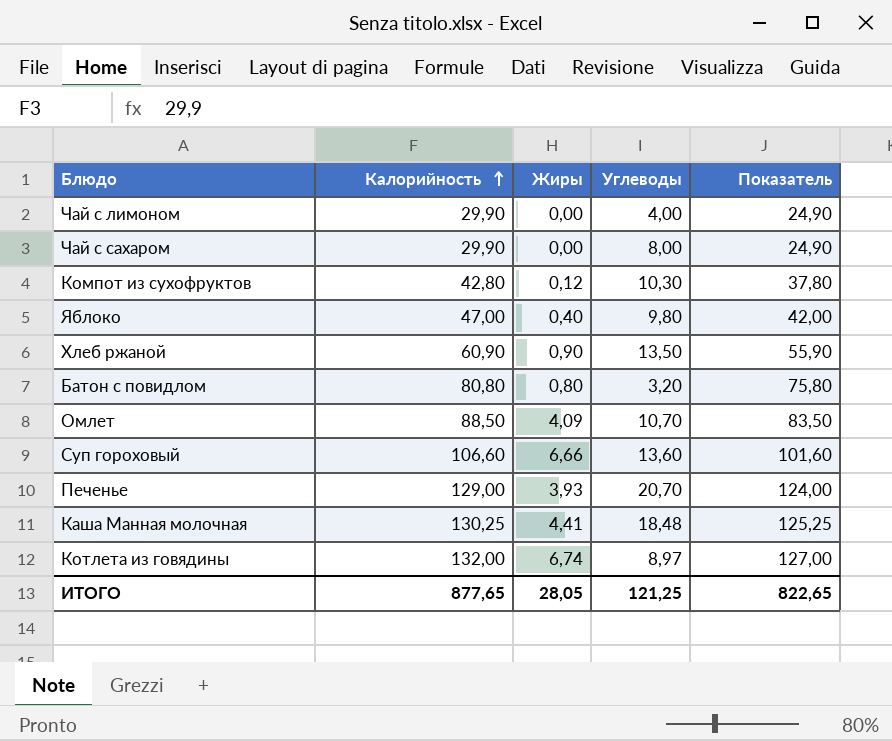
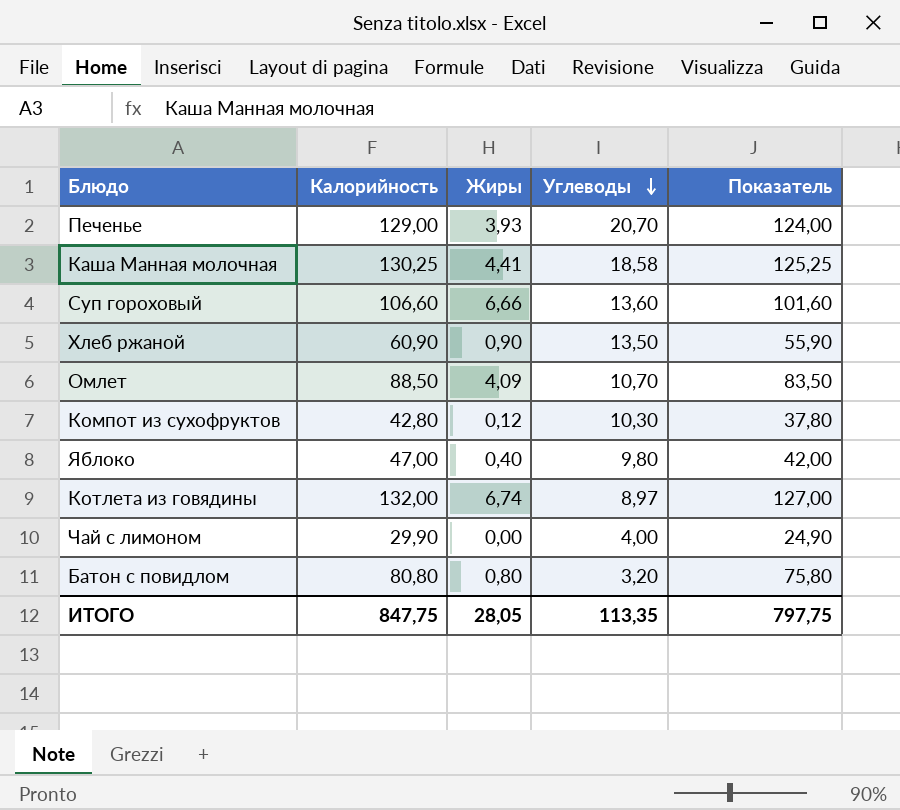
row order: Калорийность ascending -> Углеводы descending
row Чай с сахаром: 29,90 | 0,00 | 8,00 | 24,90 -> none
Каша Манная молочная | Углеводы: 18,48 -> 18,58
ИТОГО | Калорийность: 877,65 -> 847,75
ИТОГО | Углеводы: 121,25 -> 113,35
ИТОГО | Показатель: 822,65 -> 797,75

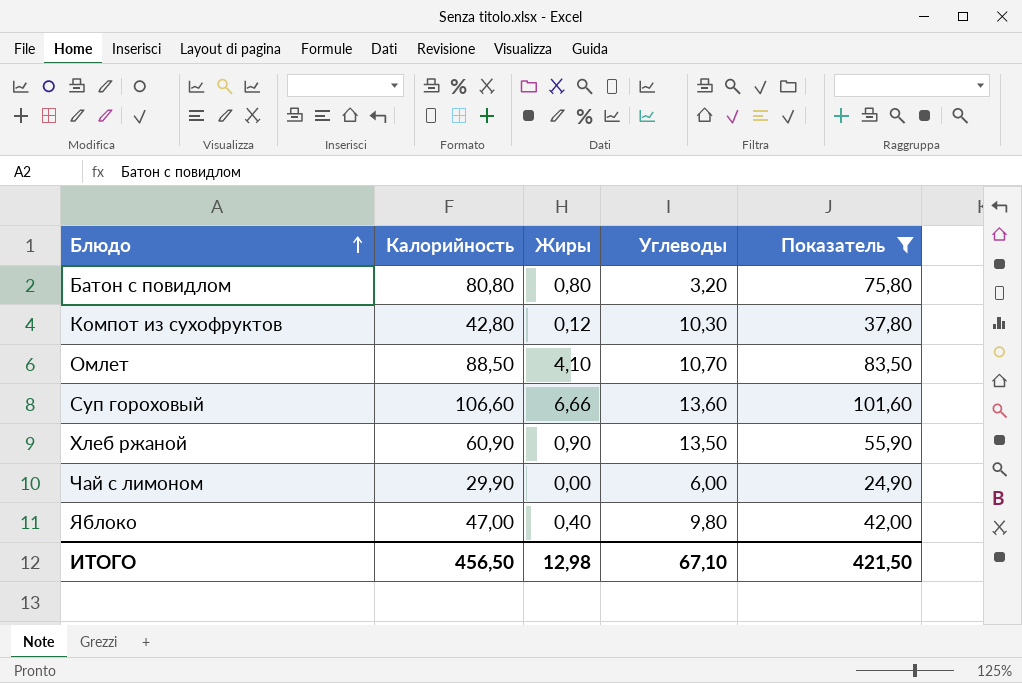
filter: none -> Показатель <= 101,60
row order: Углеводы descending -> Блюдо ascending
Омлет | Жиры: 4,09 -> 4,10
Чай с лимоном | Углеводы: 4,00 -> 6,00
ИТОГО | Калорийность: 847,75 -> 456,50
ИТОГО | Жиры: 28,05 -> 12,98
ИТОГО | Углеводы: 113,35 -> 67,10
ИТОГО | Показатель: 797,75 -> 421,50

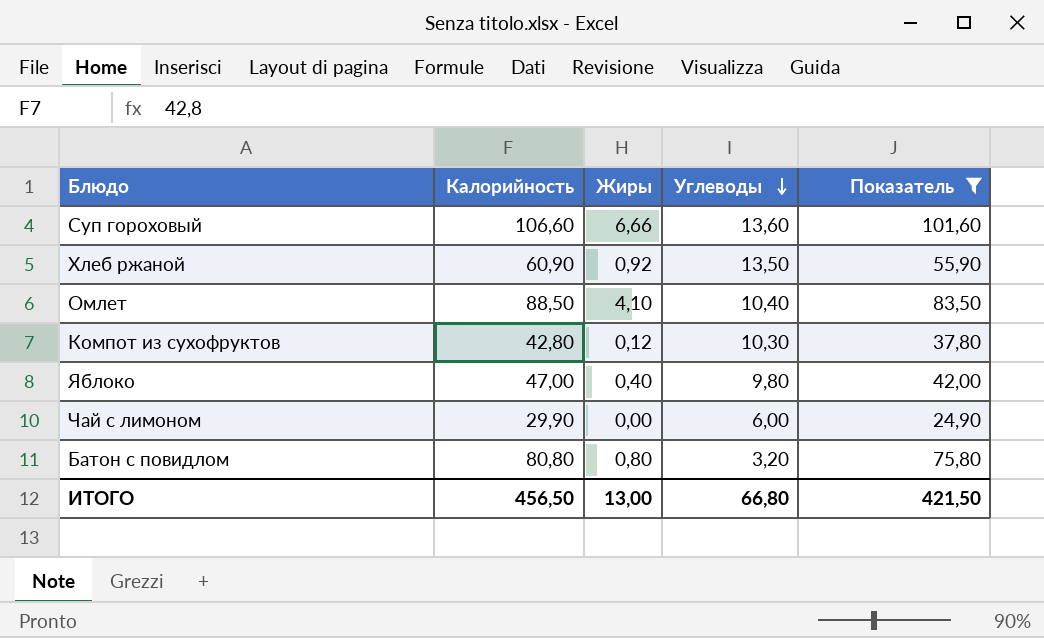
row order: Блюдо ascending -> Углеводы descending
Хлеб ржаной | Жиры: 0,90 -> 0,92
Омлет | Углеводы: 10,70 -> 10,40
ИТОГО | Жиры: 12,98 -> 13,00
ИТОГО | Углеводы: 67,10 -> 66,80

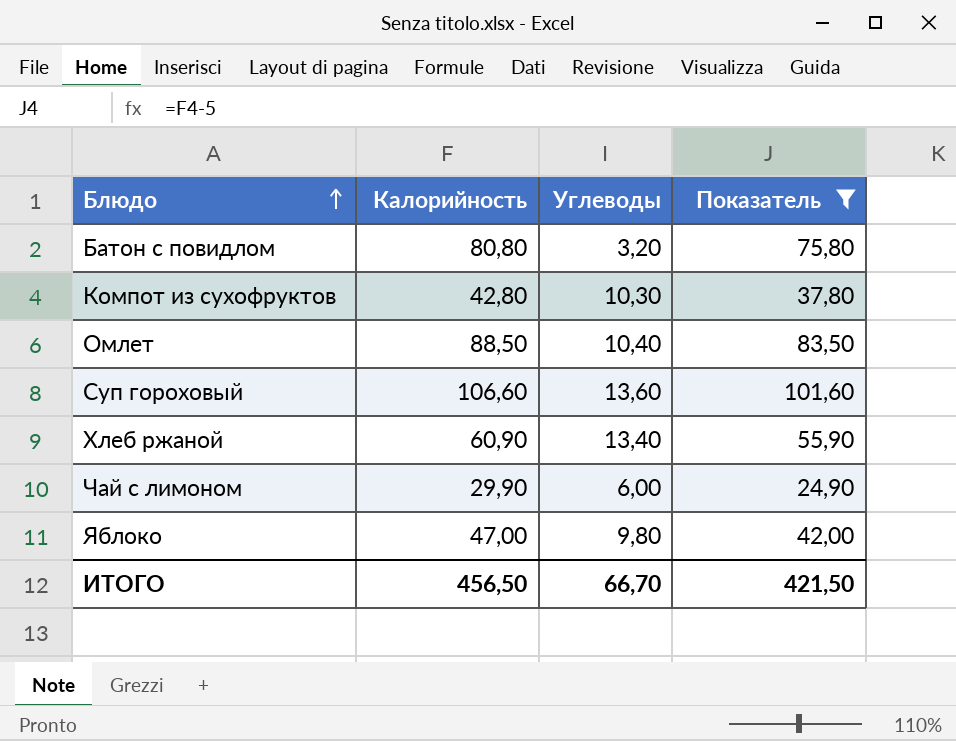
row order: Углеводы descending -> Блюдо ascending
column Жиры | position: 3 -> none
Хлеб ржаной | Углеводы: 13,50 -> 13,40
ИТОГО | Углеводы: 66,80 -> 66,70

